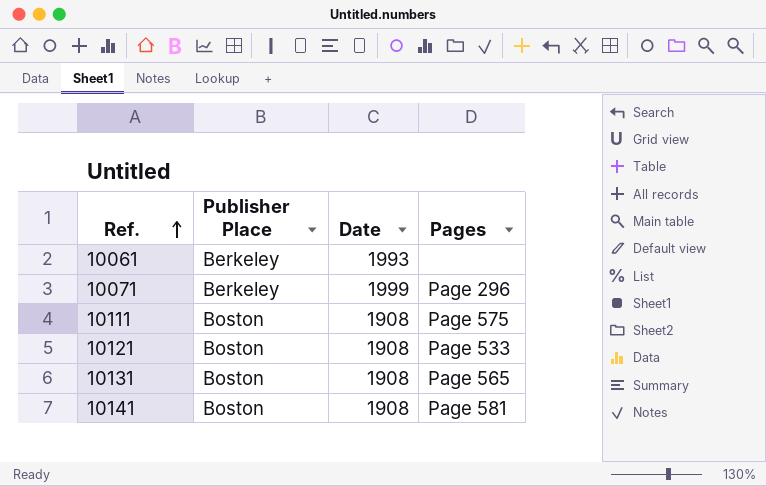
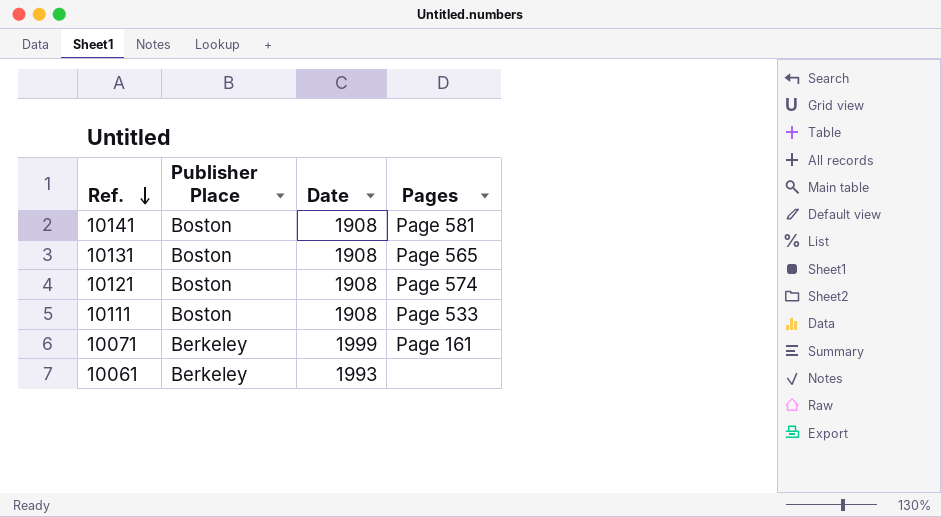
row order: Ref. ascending -> Ref. descending
10121 | Pages: Page 533 -> Page 574
10111 | Pages: Page 575 -> Page 533
10071 | Pages: Page 296 -> Page 161

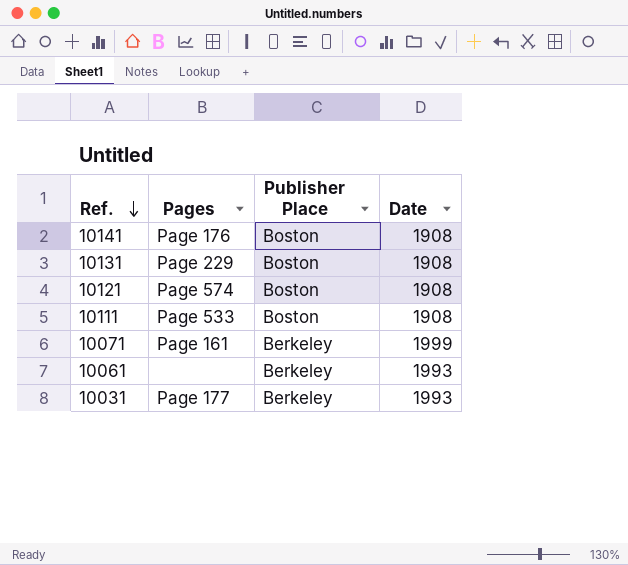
column Pages | position: 4 -> 2
10141 | Pages: Page 581 -> Page 176
10131 | Pages: Page 565 -> Page 229
row 10031: none -> Page 177 | Berkeley | 1993

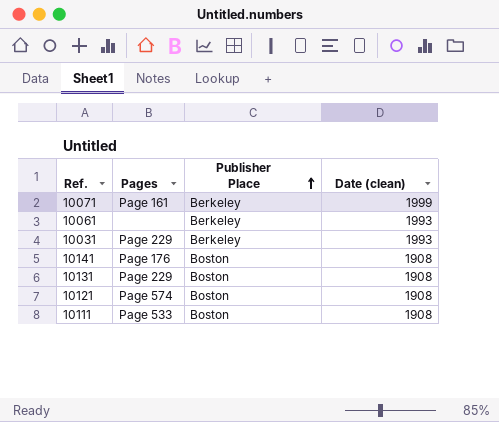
row order: Ref. descending -> Publisher Place ascending
column name: Date -> Date (clean)
10031 | Pages: Page 177 -> Page 229

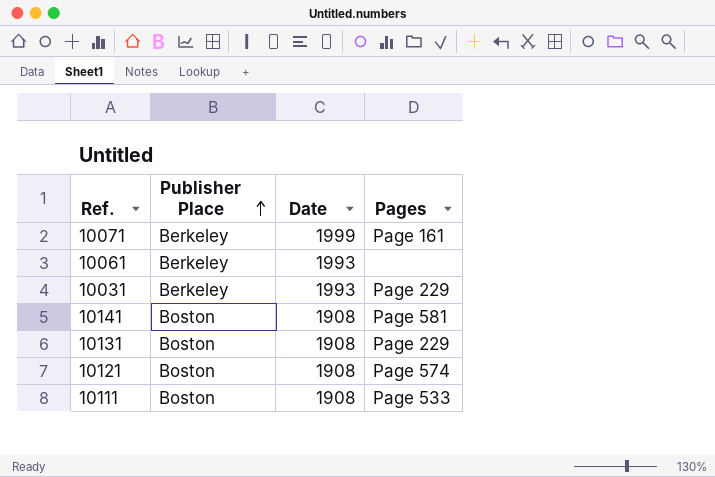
column name: Date (clean) -> Date
column Pages | position: 2 -> 4
10141 | Pages: Page 176 -> Page 581

